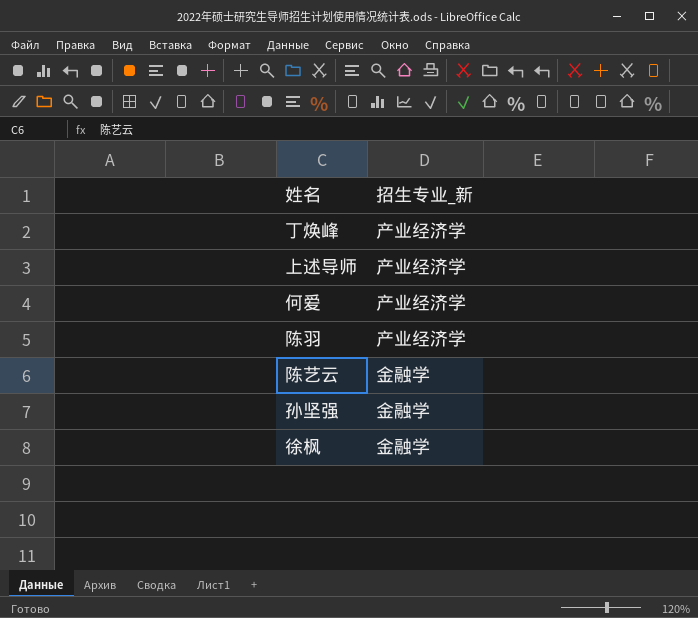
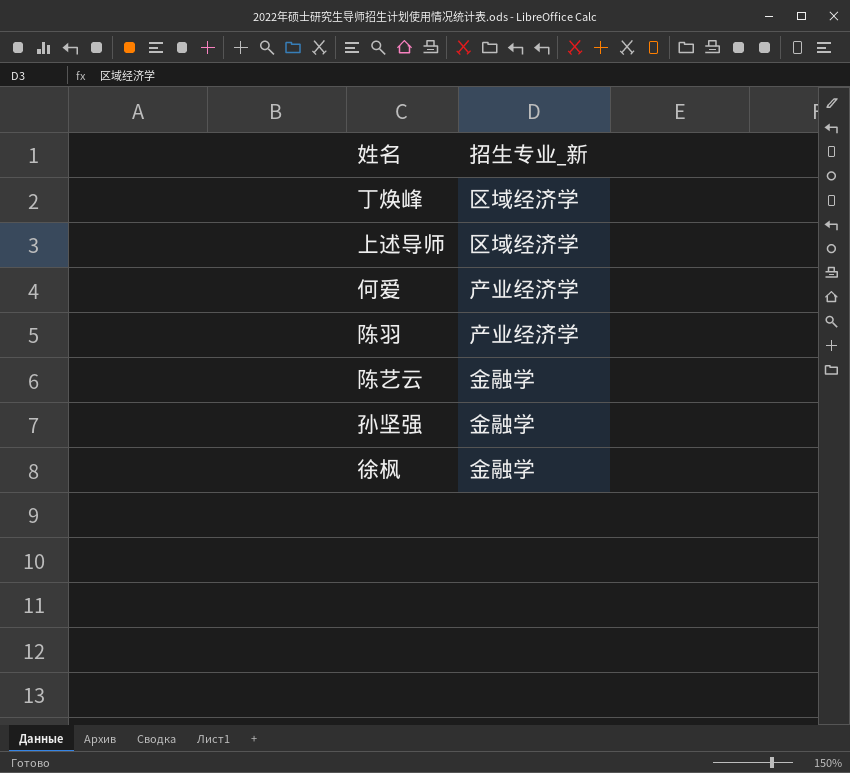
丁焕峰 | 招生专业_新: 产业经济学 -> 区域经济学
上述导师 | 招生专业_新: 产业经济学 -> 区域经济学

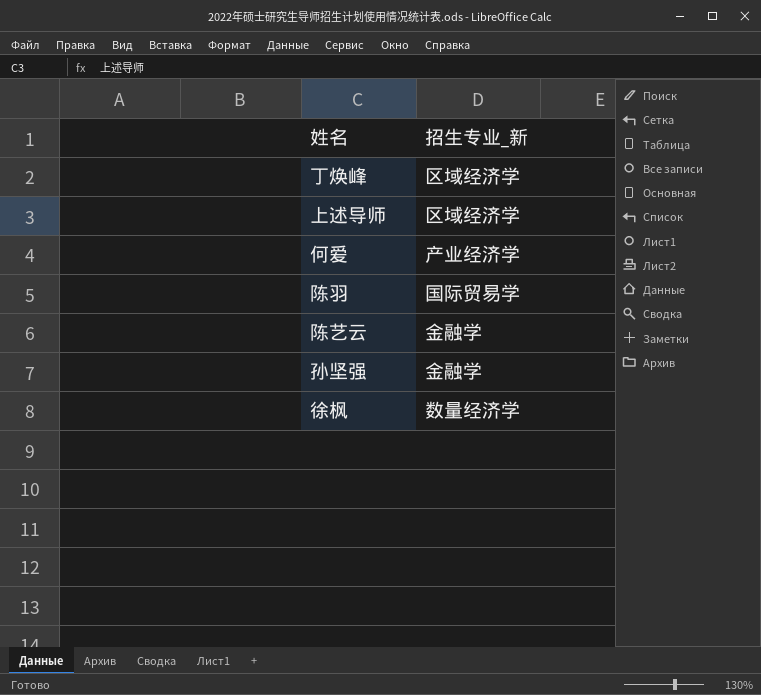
陈羽 | 招生专业_新: 产业经济学 -> 国际贸易学
徐枫 | 招生专业_新: 金融学 -> 数量经济学

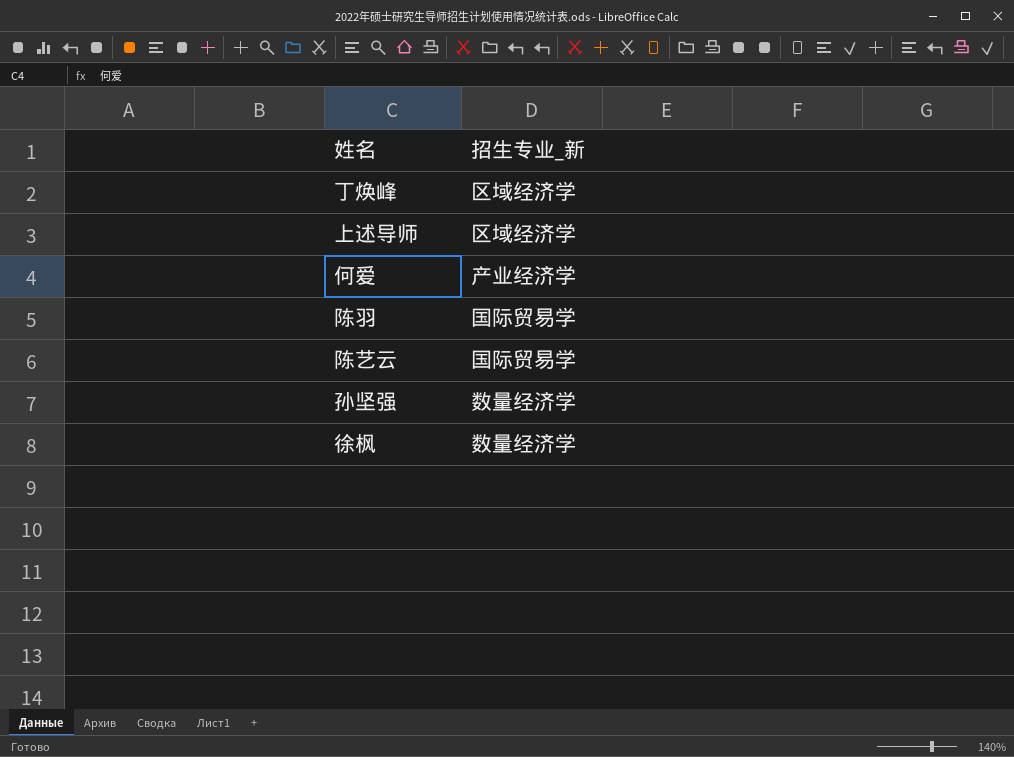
陈艺云 | 招生专业_新: 金融学 -> 国际贸易学
孙坚强 | 招生专业_新: 金融学 -> 数量经济学

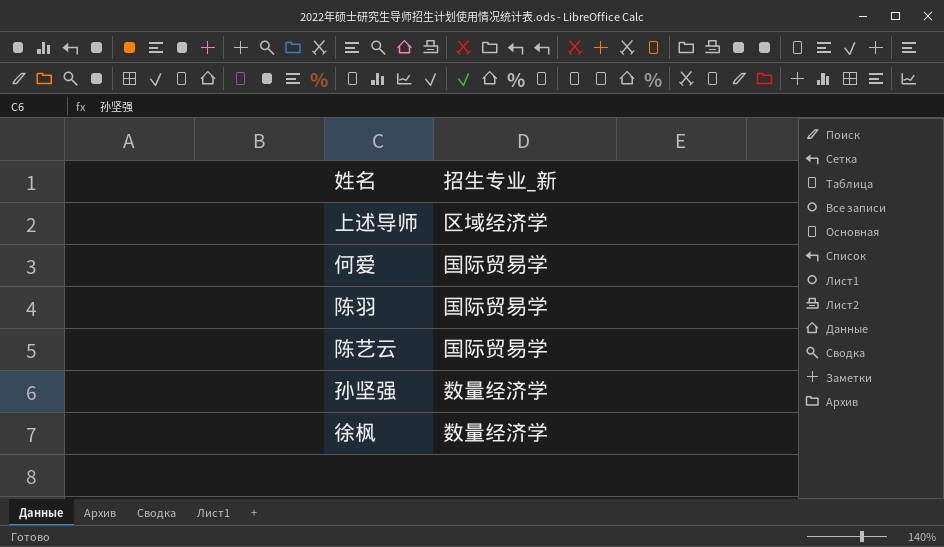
row 丁焕峰: 区域经济学 -> none
何爱 | 招生专业_新: 产业经济学 -> 国际贸易学

